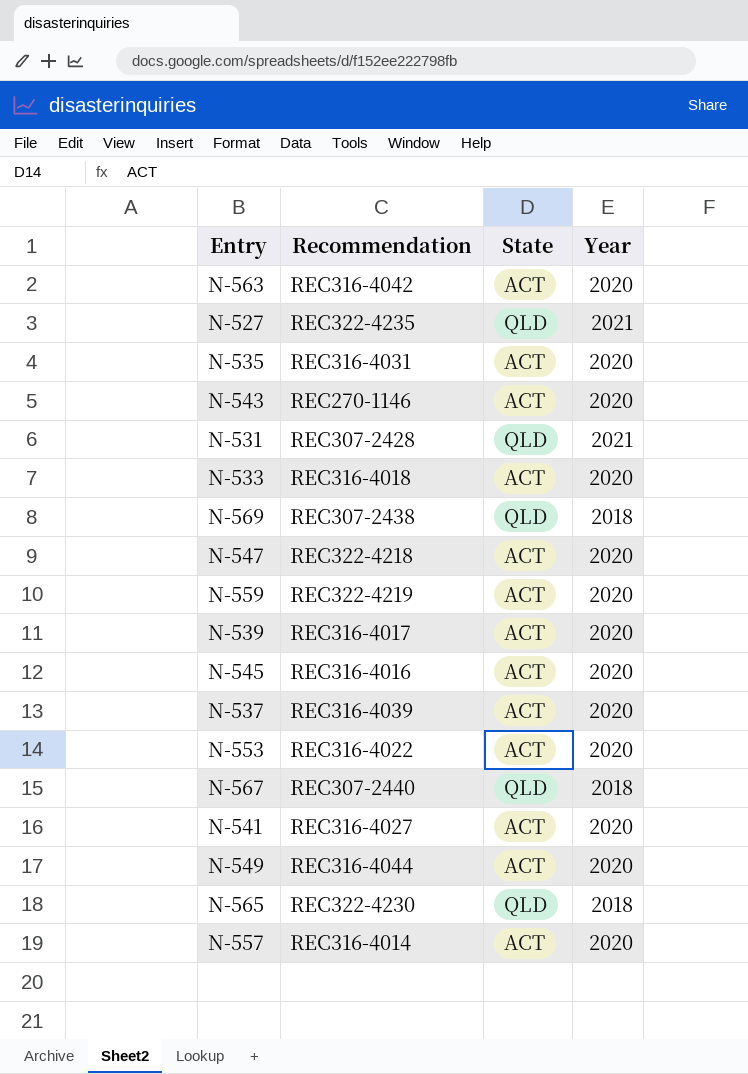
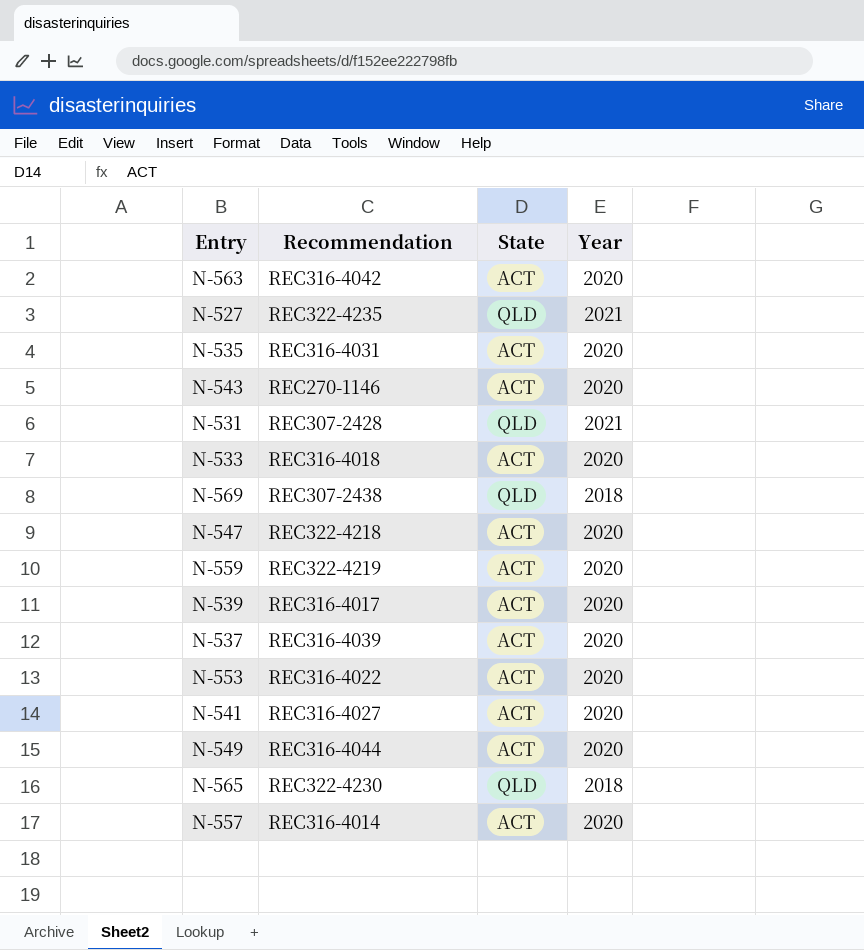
row N-545: REC316-4016 | ACT | 2020 -> none
row N-567: REC307-2440 | QLD | 2018 -> none

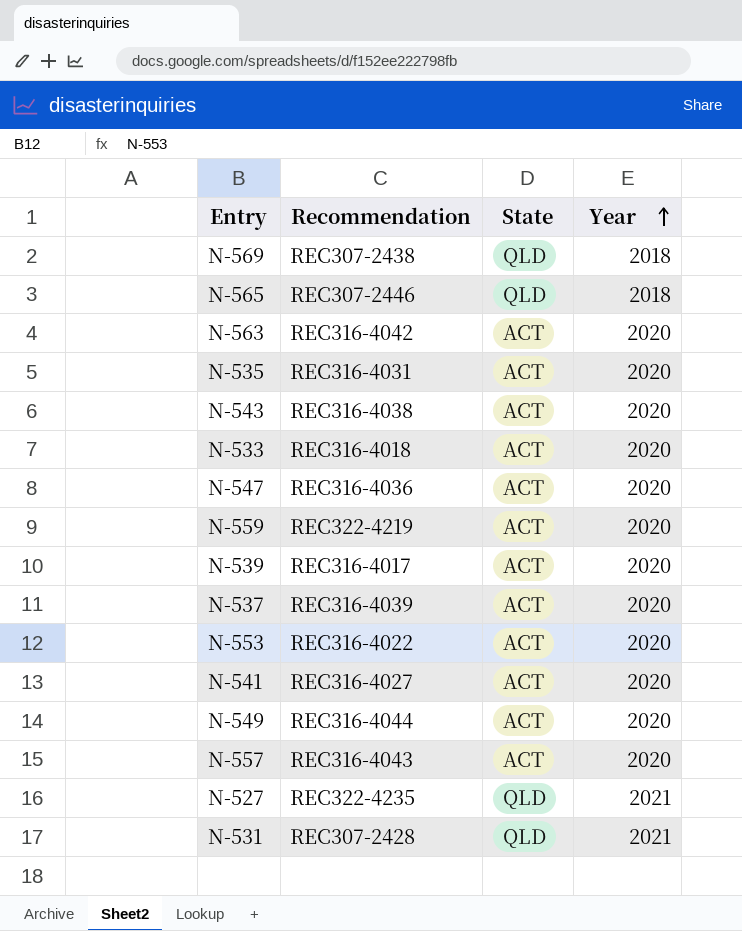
row order: none -> Year ascending
N-565 | Recommendation: REC322-4230 -> REC307-2446
N-543 | Recommendation: REC270-1146 -> REC316-4038
N-547 | Recommendation: REC322-4218 -> REC316-4036
N-557 | Recommendation: REC316-4014 -> REC316-4043

